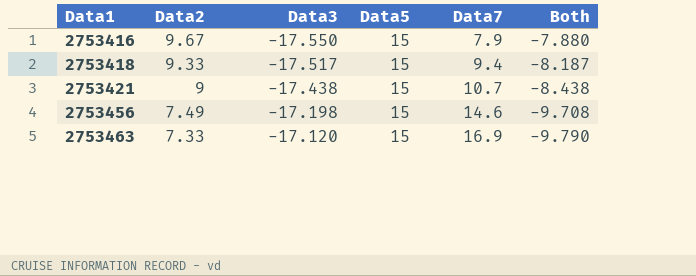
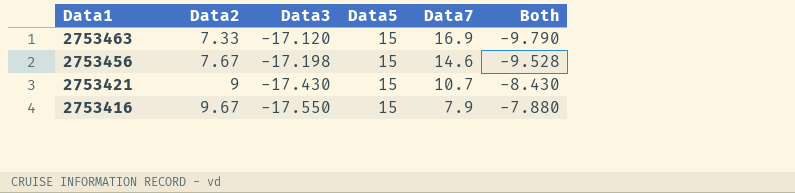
row order: Data1 ascending -> Data1 descending
row 2753418: 9.33 | -17.517 | 15 | 9.4 | -8.187 -> none
2753456 | Data2: 7.49 -> 7.67
2753456 | Both: -9.708 -> -9.528
2753421 | Data3: -17.438 -> -17.430
2753421 | Both: -8.438 -> -8.430

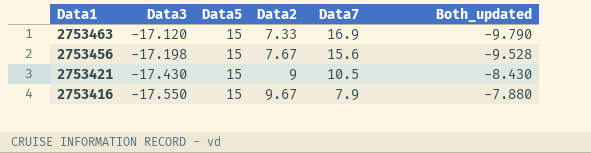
column Data2 | position: 2 -> 4
column name: Both -> Both_updated
2753456 | Data7: 14.6 -> 15.6
2753421 | Data7: 10.7 -> 10.5

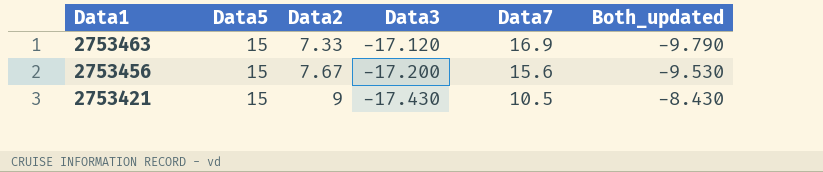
column Data3 | position: 2 -> 4
row 2753416: -17.550 | 15 | 9.67 | 7.9 | -7.880 -> none
2753456 | Data3: -17.198 -> -17.200
2753456 | Both_updated: -9.528 -> -9.530

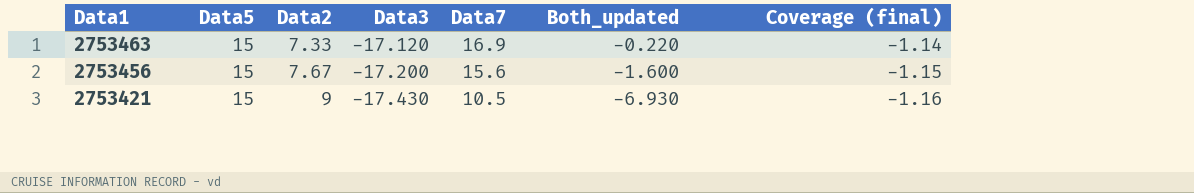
column Both_updated | formula: [Data2] + [Data3] -> [Data3] + [Data7]
column Coverage (final) | formula: none -> [Data3] / [Data5]

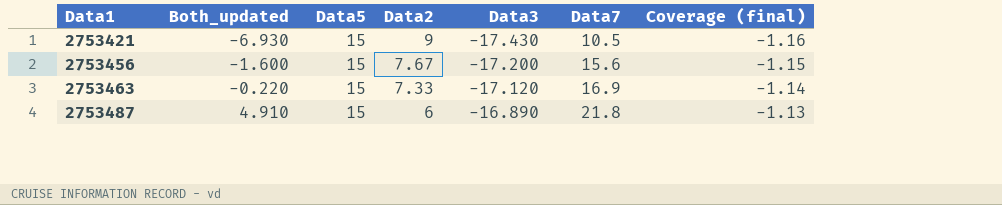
row order: Data1 descending -> Data1 ascending
column Both_updated | position: 6 -> 2
row 2753487: none -> 4.910 | 15 | 6 | -16.890 | 21.8 | -1.13

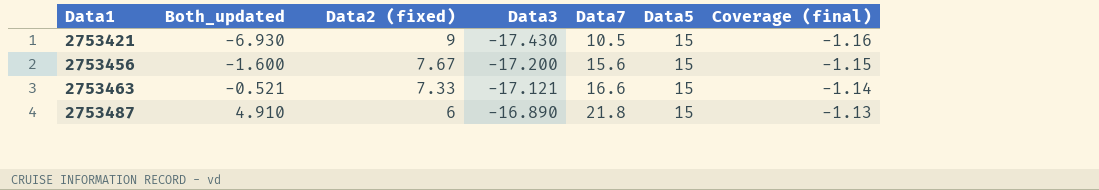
column name: Data2 -> Data2 (fixed)
column Data5 | position: 3 -> 6
2753463 | Both_updated: -0.220 -> -0.521
2753463 | Data3: -17.120 -> -17.121
2753463 | Data7: 16.9 -> 16.6

